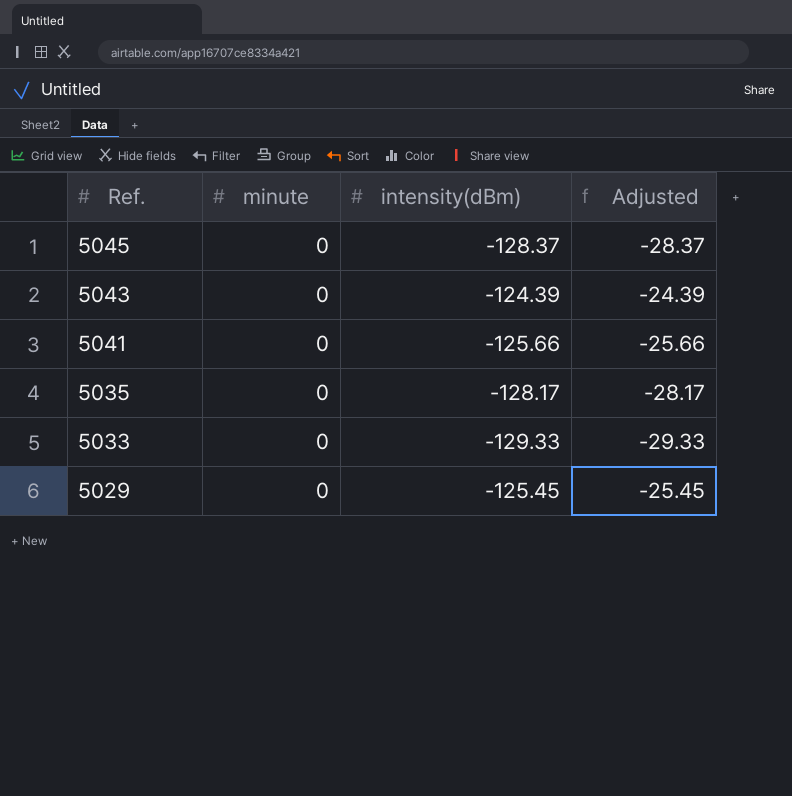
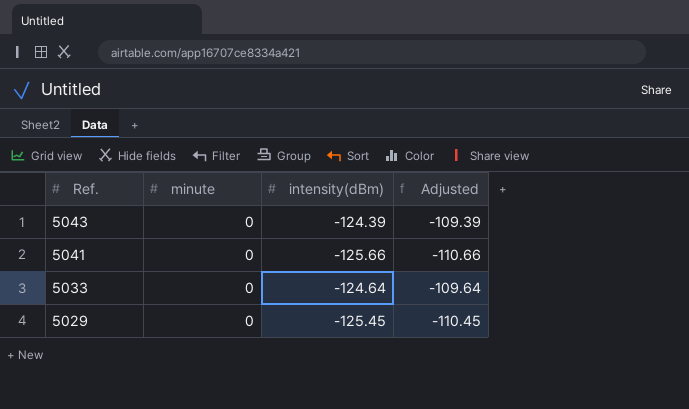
column Adjusted | formula: [intensity(dBm)] + 100 -> [intensity(dBm)] + 15
row 5045: 0 | -128.37 | -28.37 -> none
row 5035: 0 | -128.17 | -28.17 -> none
5033 | intensity(dBm): -129.33 -> -124.64

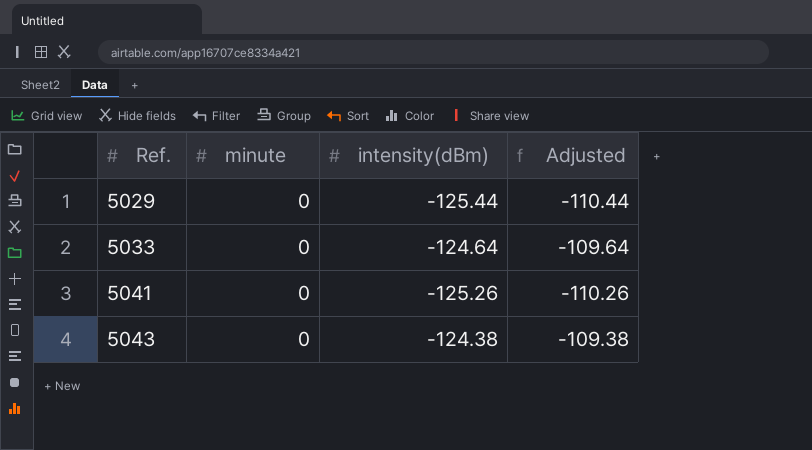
row order: Ref. descending -> Ref. ascending
5029 | intensity(dBm): -125.45 -> -125.44
5029 | Adjusted: -110.45 -> -110.44
5041 | intensity(dBm): -125.66 -> -125.26
5041 | Adjusted: -110.66 -> -110.26
5043 | intensity(dBm): -124.39 -> -124.38
5043 | Adjusted: -109.39 -> -109.38

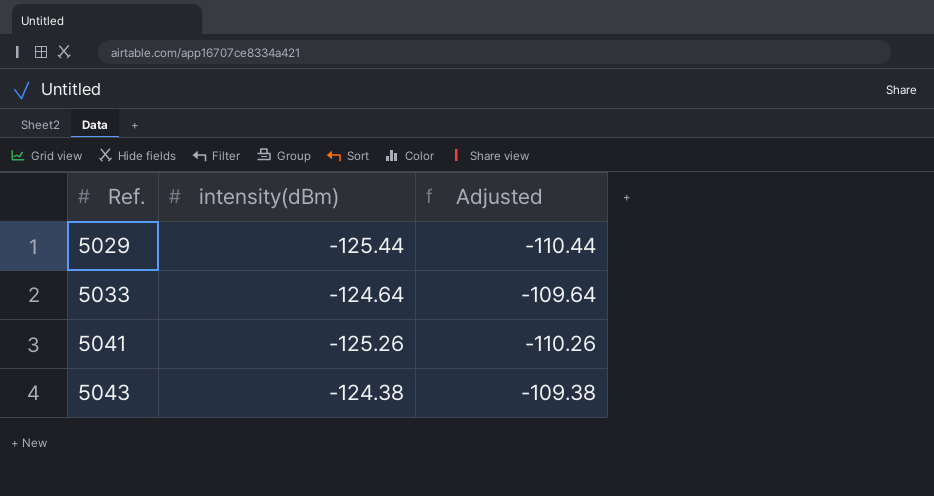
column minute | position: 2 -> none

